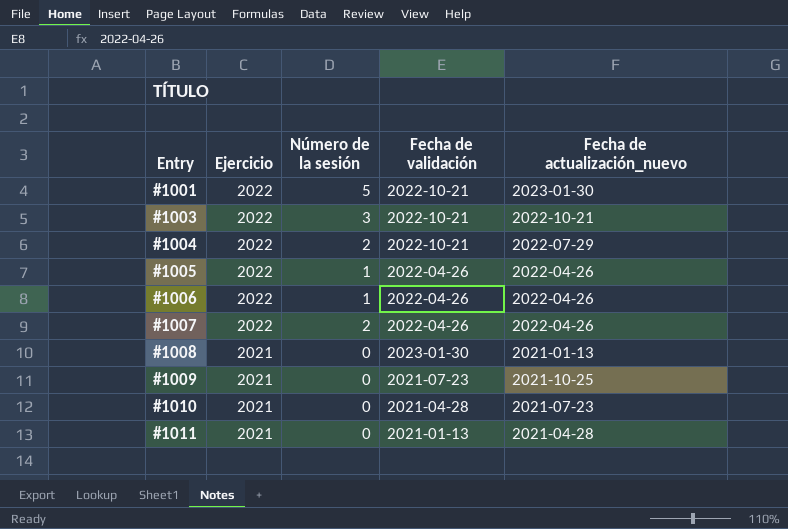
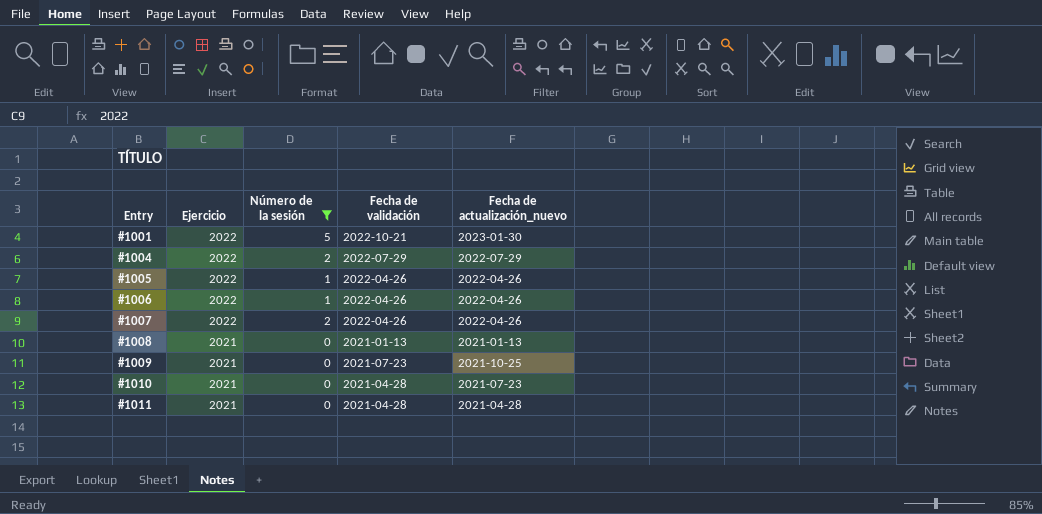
filter: none -> Número de la sesión != 3
#1004 | Fecha de validación: 2022-10-21 -> 2022-07-29
#1008 | Fecha de validación: 2023-01-30 -> 2021-01-13
#1011 | Fecha de validación: 2021-01-13 -> 2021-04-28

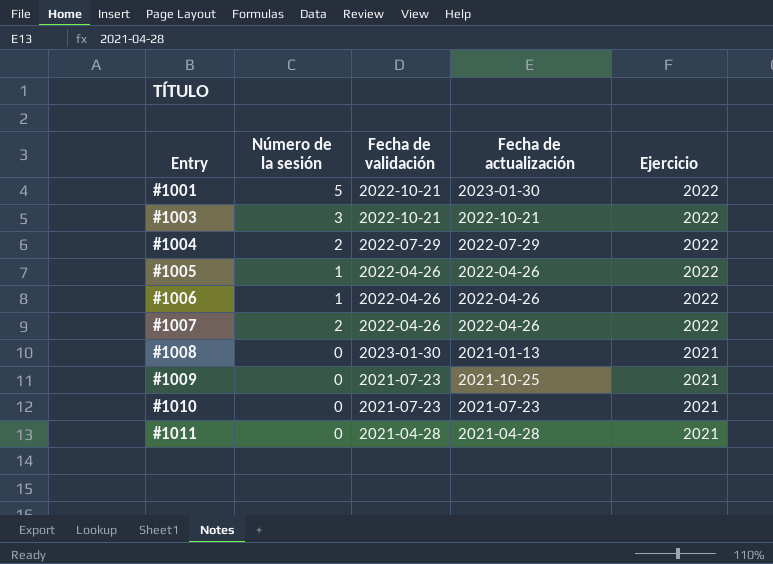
filter: Número de la sesión != 3 -> none
column name: Fecha de actualización_nuevo -> Fecha de actualización
column Ejercicio | position: 2 -> 5
#1008 | Fecha de validación: 2021-01-13 -> 2023-01-30
#1010 | Fecha de validación: 2021-04-28 -> 2021-07-23

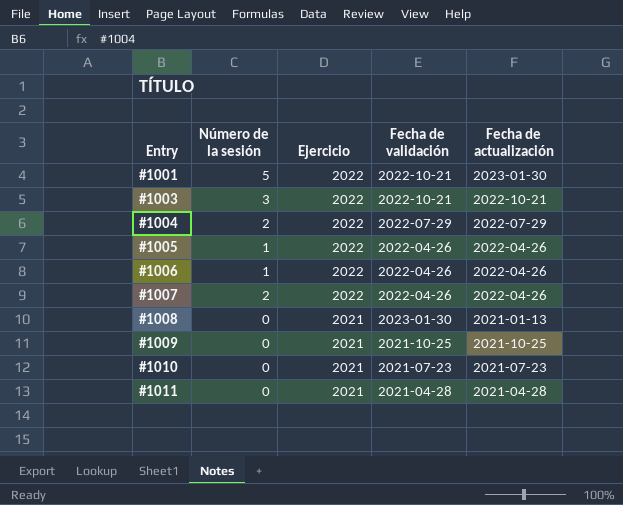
column Ejercicio | position: 5 -> 3
#1009 | Fecha de validación: 2021-07-23 -> 2021-10-25

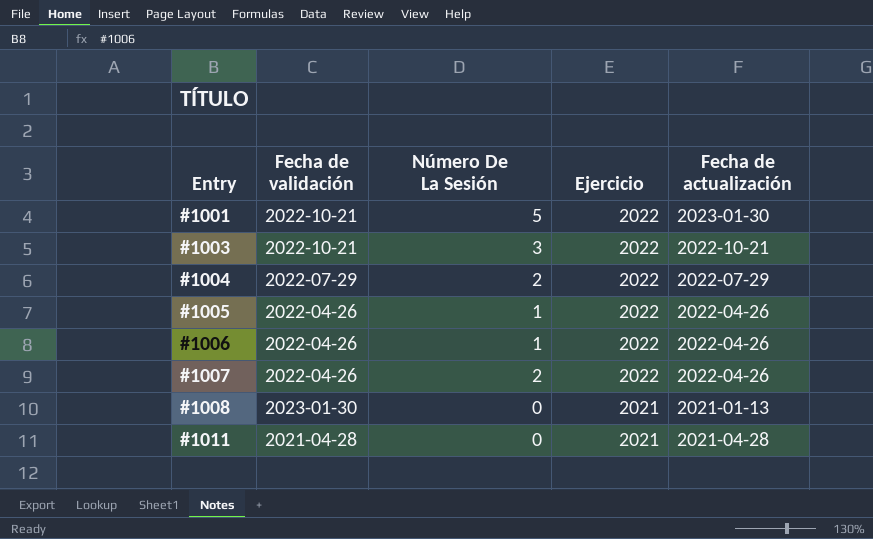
column Fecha de validación | position: 4 -> 2
column name: Número de la sesión -> Número De La Sesión
row #1009: 0 | 2021 | 2021-10-25 | 2021-10-25 -> none
row #1010: 0 | 2021 | 2021-07-23 | 2021-07-23 -> none

